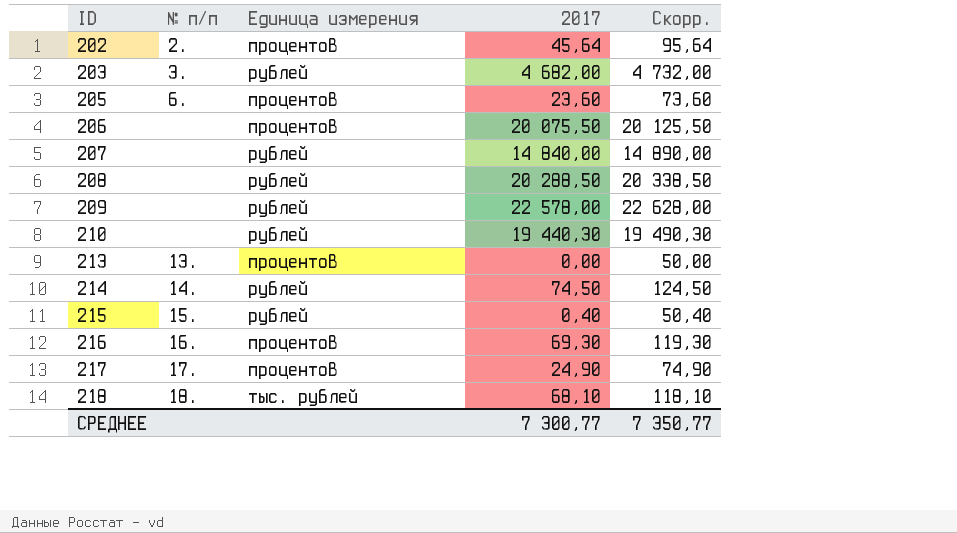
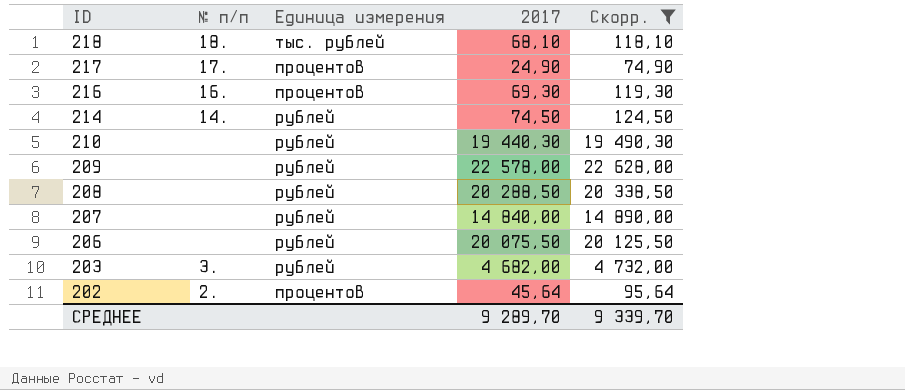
filter: none -> Скорр. >= 74,90
row order: ID ascending -> ID descending
206 | Единица измерения: процентов -> рублей
СРЕДНЕЕ | 2017: 7 300,77 -> 9 289,70
СРЕДНЕЕ | Скорр.: 7 350,77 -> 9 339,70

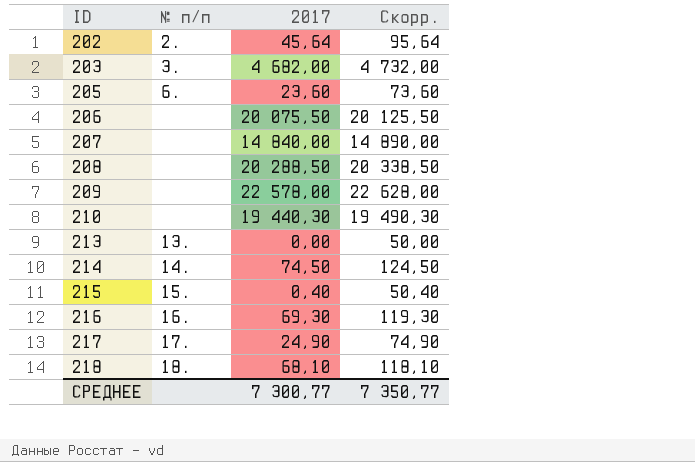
filter: Скорр. >= 74,90 -> none
row order: ID descending -> ID ascending
column Единица измерения | position: 3 -> none
СРЕДНЕЕ | 2017: 9 289,70 -> 7 300,77
СРЕДНЕЕ | Скорр.: 9 339,70 -> 7 350,77

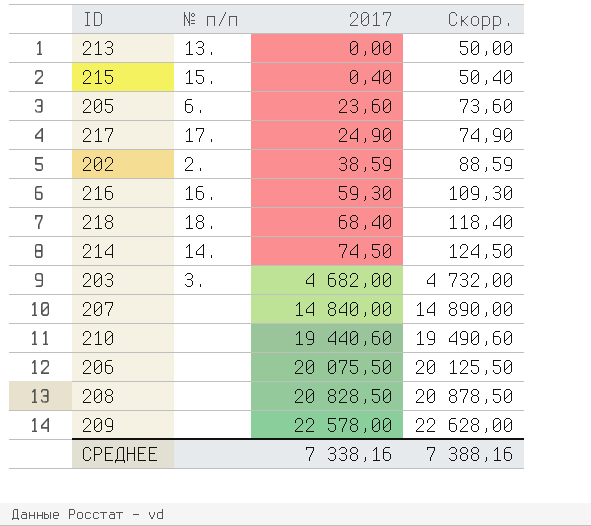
row order: ID ascending -> 2017 ascending
202 | 2017: 45,64 -> 38,59
202 | Скорр.: 95,64 -> 88,59
216 | 2017: 69,30 -> 59,30
216 | Скорр.: 119,30 -> 109,30
218 | 2017: 68,10 -> 68,40
218 | Скорр.: 118,10 -> 118,40
210 | 2017: 19 440,30 -> 19 440,60
210 | Скорр.: 19 490,30 -> 19 490,60
208 | 2017: 20 288,50 -> 20 828,50
208 | Скорр.: 20 338,50 -> 20 878,50
СРЕДНЕЕ | 2017: 7 300,77 -> 7 338,16
СРЕДНЕЕ | Скорр.: 7 350,77 -> 7 388,16

